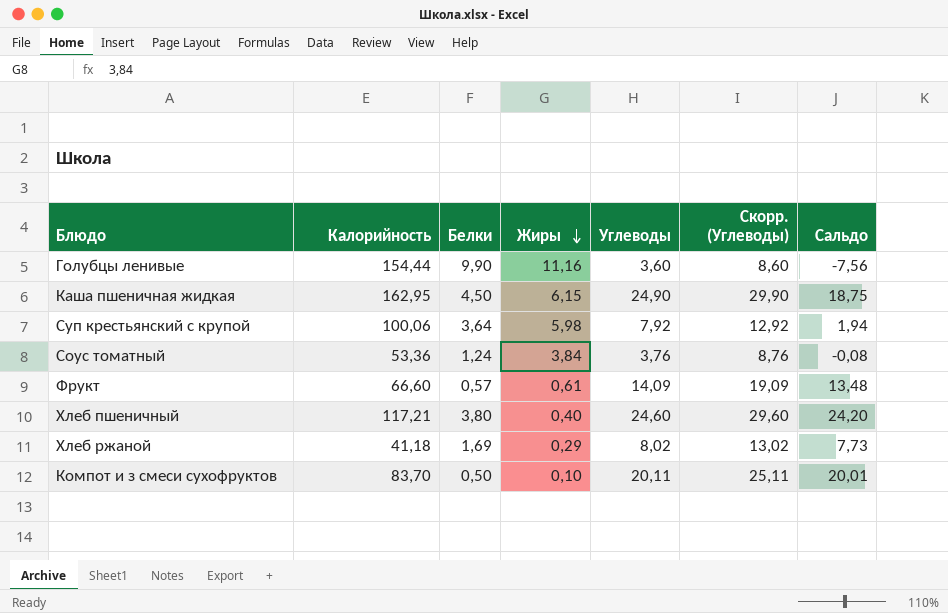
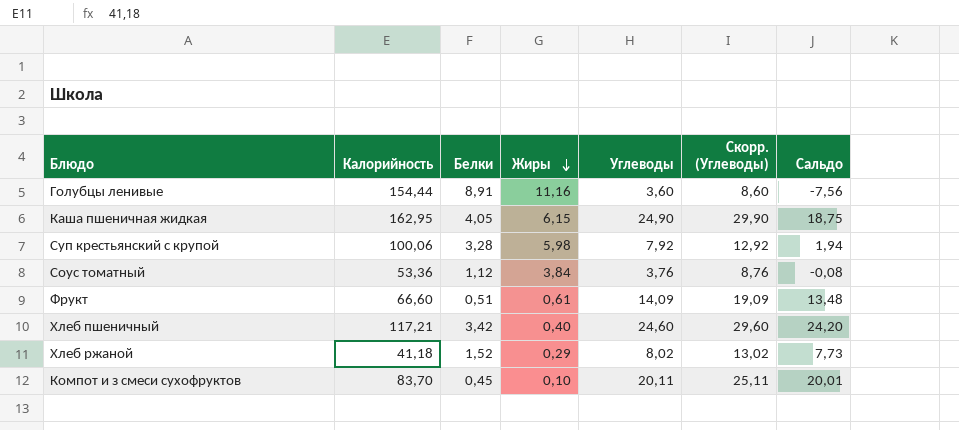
Голубцы ленивые | Белки: 9,90 -> 8,91
Каша пшеничная жидкая | Белки: 4,50 -> 4,05
Суп крестьянский с крупой | Белки: 3,64 -> 3,28
Соус томатный | Белки: 1,24 -> 1,12
Фрукт | Белки: 0,57 -> 0,51
Хлеб пшеничный | Белки: 3,80 -> 3,42
Хлеб ржаной | Белки: 1,69 -> 1,52
Компот и з смеси сухофруктов | Белки: 0,50 -> 0,45

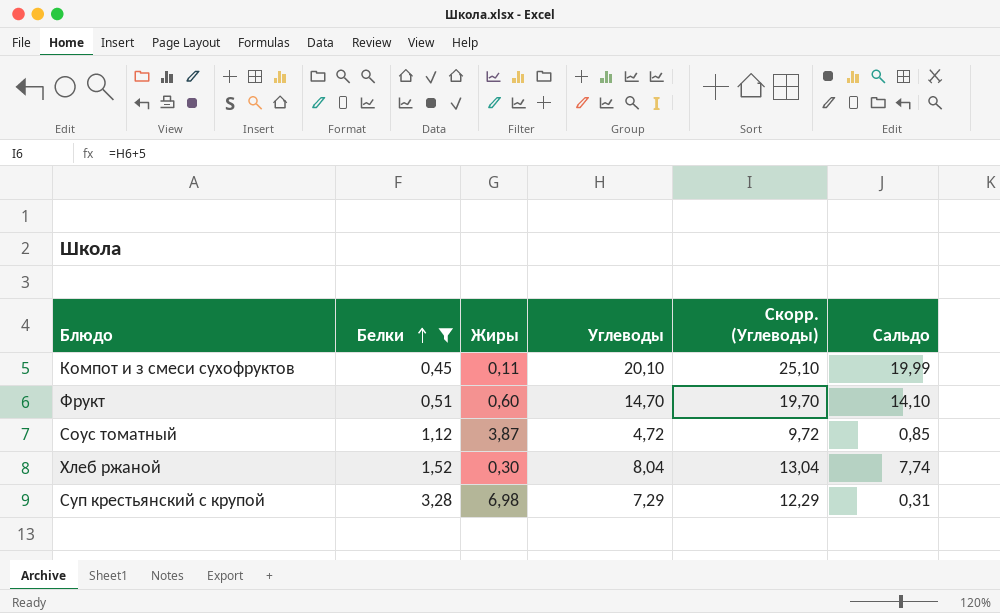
filter: none -> Белки <= 3,28
row order: Жиры descending -> Белки ascending
column Калорийность | position: 2 -> none
Компот и з смеси сухофруктов | Жиры: 0,10 -> 0,11
Компот и з смеси сухофруктов | Углеводы: 20,11 -> 20,10
Компот и з смеси сухофруктов | Скорр. (Углеводы): 25,11 -> 25,10
Компот и з смеси сухофруктов | Сальдо: 20,01 -> 19,99
Фрукт | Жиры: 0,61 -> 0,60
Фрукт | Углеводы: 14,09 -> 14,70
Фрукт | Скорр. (Углеводы): 19,09 -> 19,70
Фрукт | Сальдо: 13,48 -> 14,10
Соус томатный | Жиры: 3,84 -> 3,87
Соус томатный | Углеводы: 3,76 -> 4,72
Соус томатный | Скорр. (Углеводы): 8,76 -> 9,72
Соус томатный | Сальдо: -0,08 -> 0,85
Хлеб ржаной | Жиры: 0,29 -> 0,30
Хлеб ржаной | Углеводы: 8,02 -> 8,04
Хлеб ржаной | Скорр. (Углеводы): 13,02 -> 13,04
Хлеб ржаной | Сальдо: 7,73 -> 7,74
Суп крестьянский с крупой | Жиры: 5,98 -> 6,98
Суп крестьянский с крупой | Углеводы: 7,92 -> 7,29
Суп крестьянский с крупой | Скорр. (Углеводы): 12,92 -> 12,29
Суп крестьянский с крупой | Сальдо: 1,94 -> 0,31

